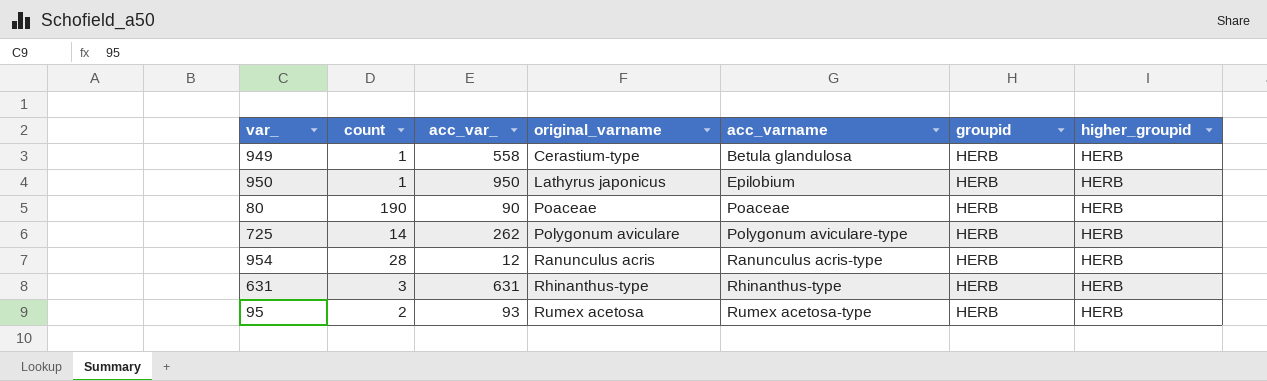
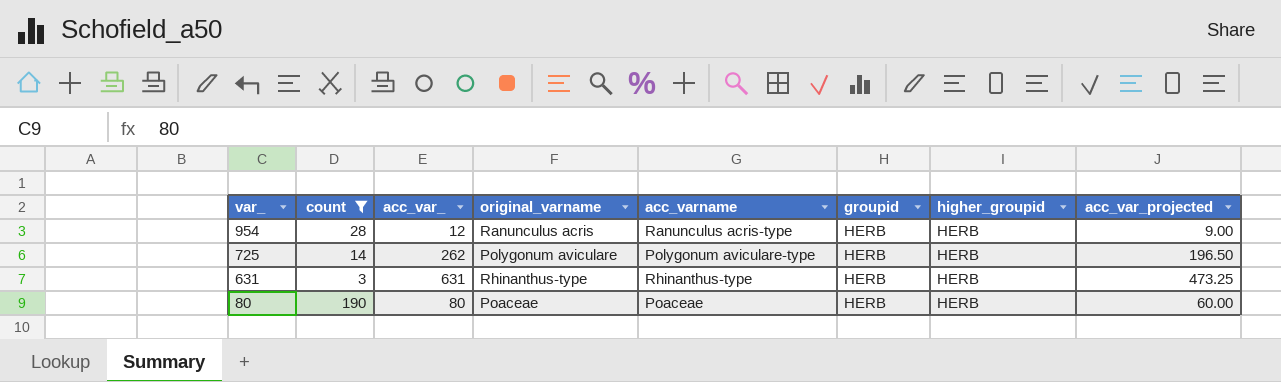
filter: none -> count >= 3
row order: original_varname ascending -> var_ descending
column acc_var_projected | formula: none -> [acc_var_] * 0.75
80 | acc_var_: 90 -> 80

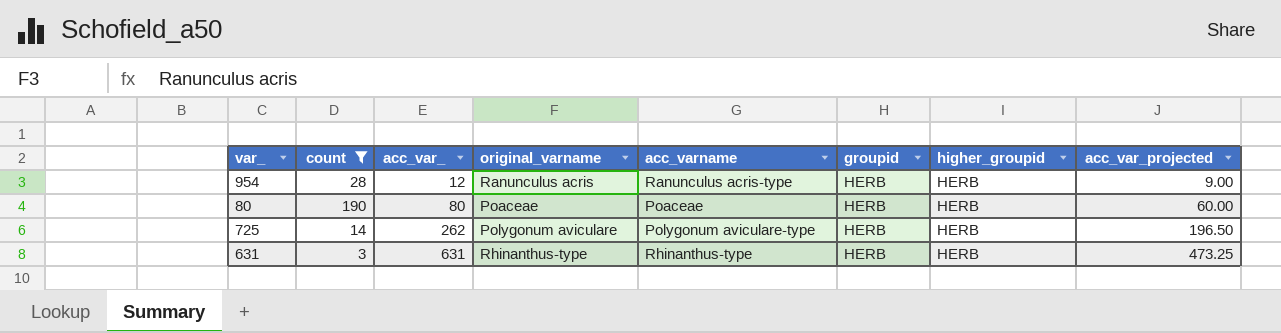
row order: var_ descending -> acc_var_ ascending

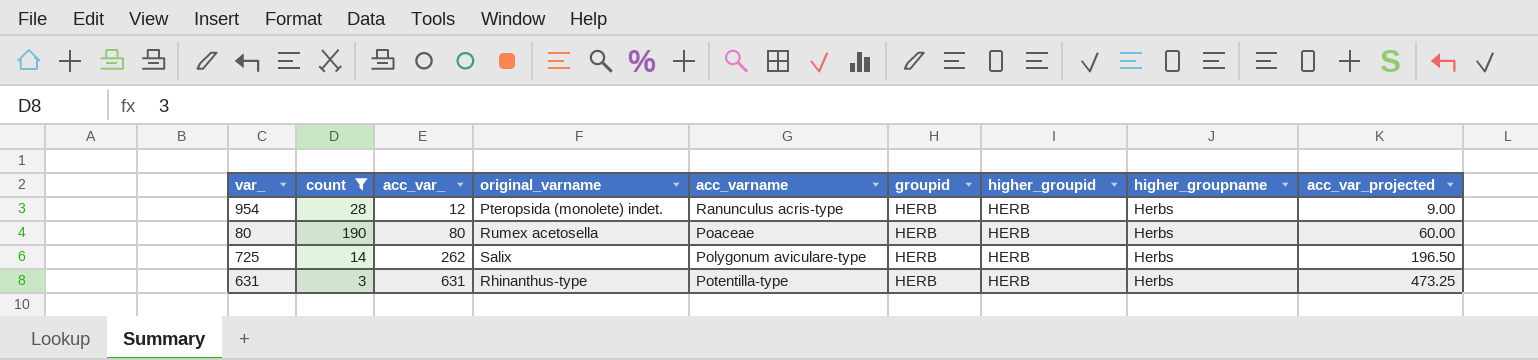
column higher_groupname | position: none -> 8
954 | original_varname: Ranunculus acris -> Pteropsida (monolete) indet.
80 | original_varname: Poaceae -> Rumex acetosella
725 | original_varname: Polygonum aviculare -> Salix
631 | acc_varname: Rhinanthus-type -> Potentilla-type

